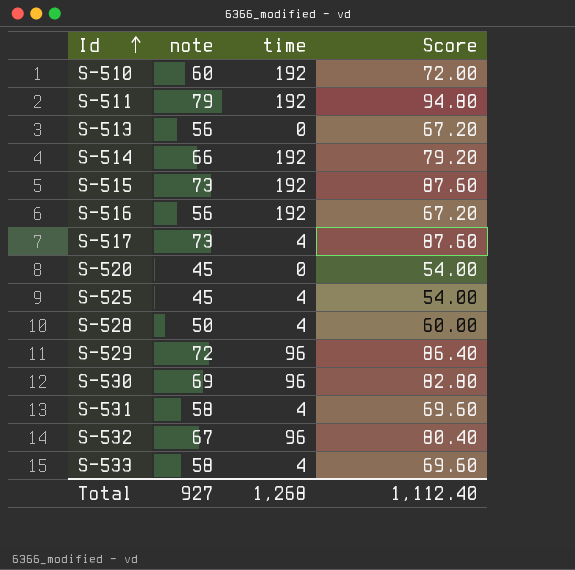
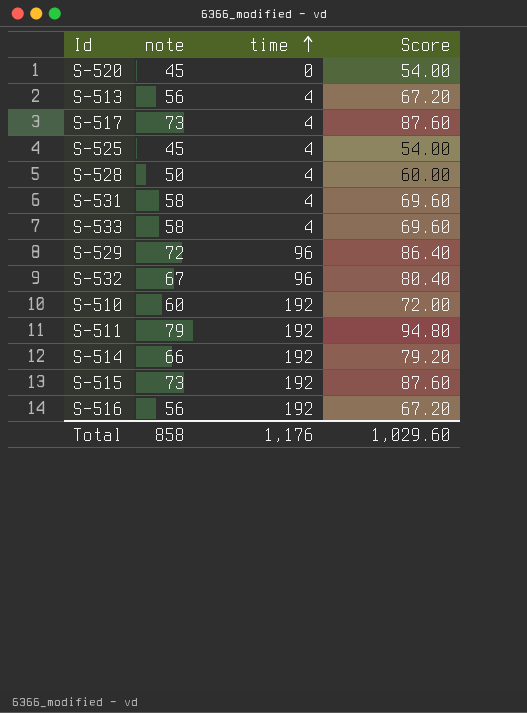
row order: Id ascending -> time ascending
row S-530: 69 | 96 | 82.80 -> none
S-513 | time: 0 -> 4
Total | note: 927 -> 858
Total | time: 1,268 -> 1,176
Total | Score: 1,112.40 -> 1,029.60

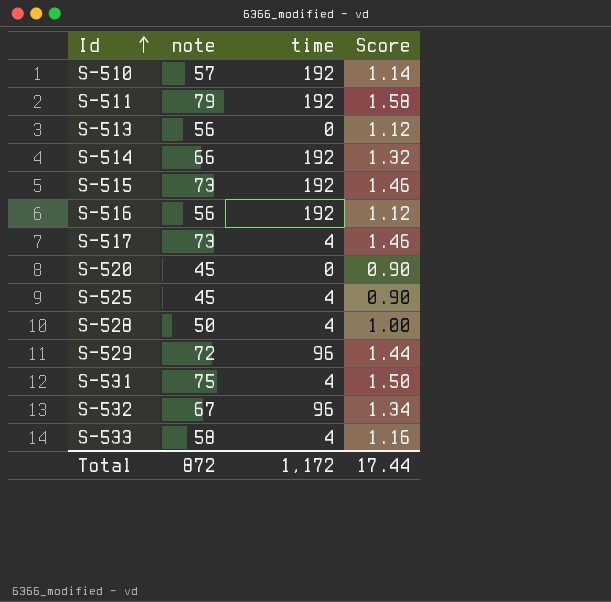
row order: time ascending -> Id ascending
column Score | formula: [note] * 1.2 -> [note] * 0.02
S-510 | note: 60 -> 57
S-513 | time: 4 -> 0
S-531 | note: 58 -> 75
Total | note: 858 -> 872
Total | time: 1,176 -> 1,172
Total | Score: 1,029.60 -> 17.44

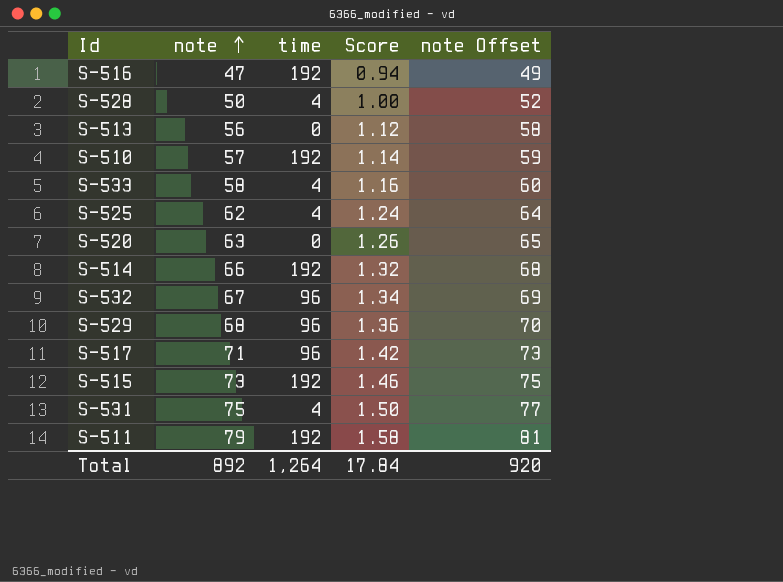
row order: Id ascending -> note ascending
column note Offset | formula: none -> [note] + 2
S-516 | note: 56 -> 47
S-516 | Score: 1.12 -> 0.94
S-525 | note: 45 -> 62
S-525 | Score: 0.90 -> 1.24
S-520 | note: 45 -> 63
S-520 | Score: 0.90 -> 1.26
S-529 | note: 72 -> 68
S-529 | Score: 1.44 -> 1.36
S-517 | note: 73 -> 71
S-517 | time: 4 -> 96
S-517 | Score: 1.46 -> 1.42
Total | note: 872 -> 892
Total | time: 1,172 -> 1,264
Total | Score: 17.44 -> 17.84

